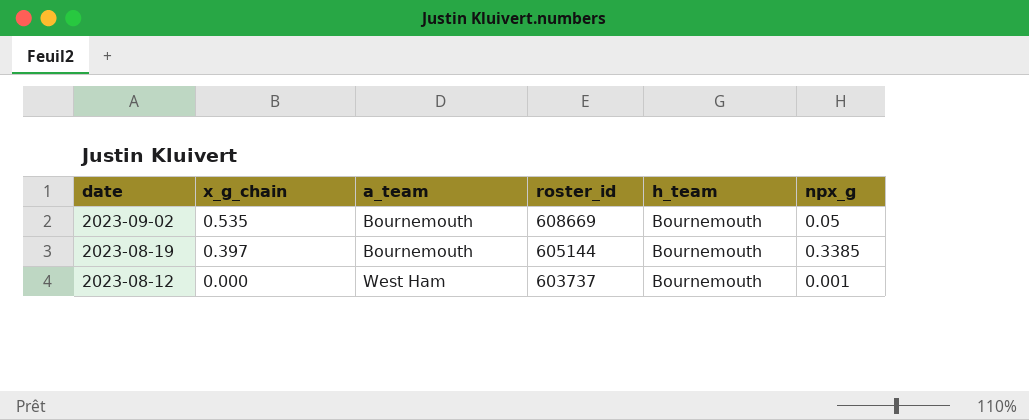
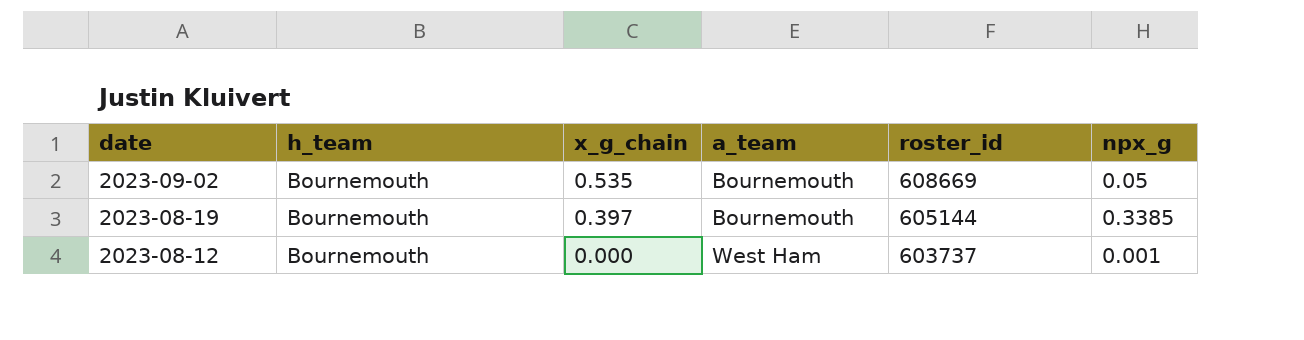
column h_team | position: 5 -> 2

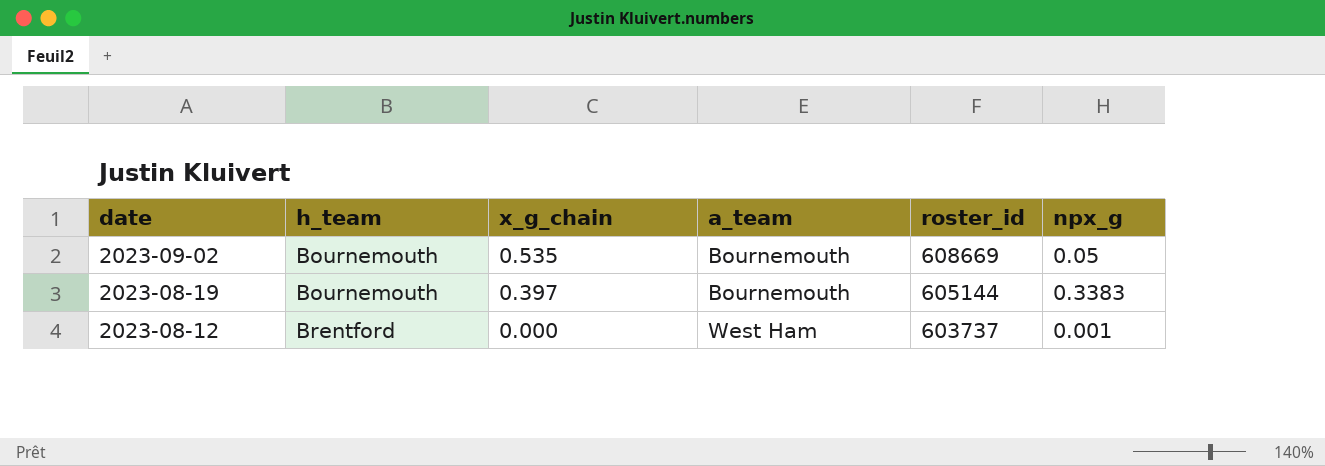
2023-08-19 | npx_g: 0.3385 -> 0.3383
2023-08-12 | h_team: Bournemouth -> Brentford

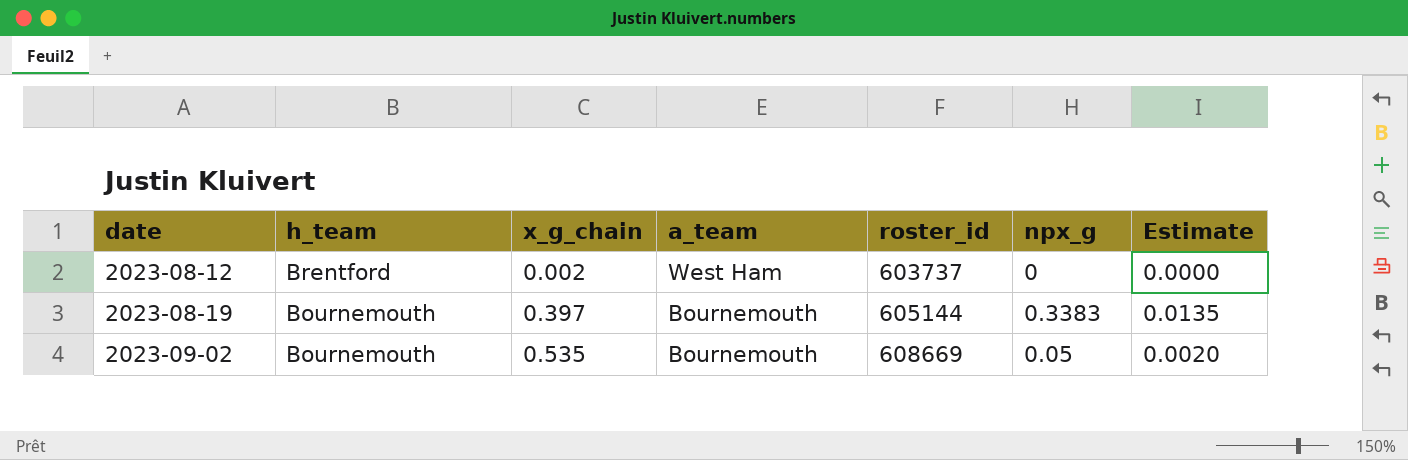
row order: date descending -> date ascending
column Estimate | formula: none -> [npx_g] * 0.04
2023-08-12 | x_g_chain: 0.000 -> 0.002
2023-08-12 | npx_g: 0.001 -> 0

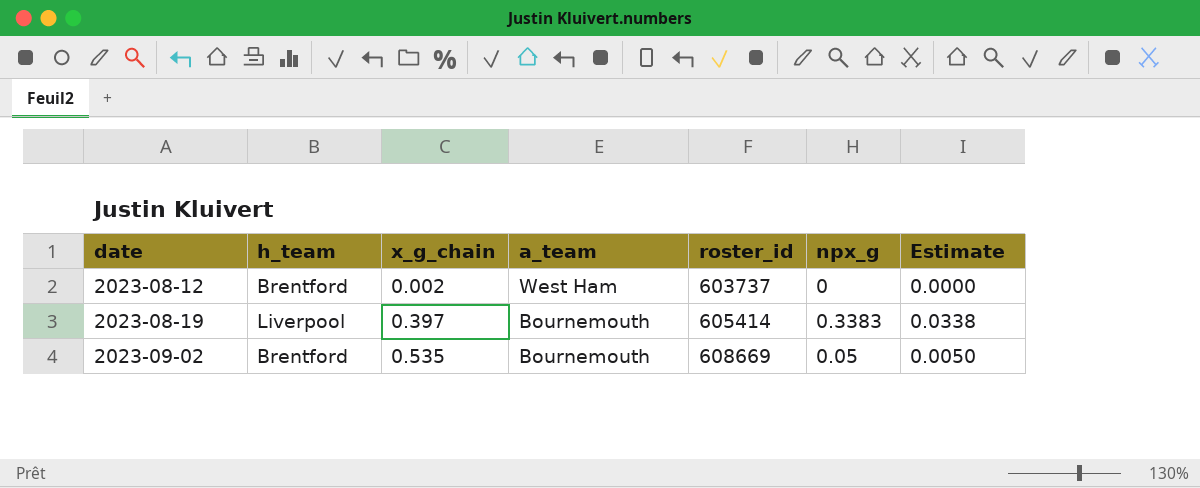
column Estimate | formula: [npx_g] * 0.04 -> [npx_g] * 0.1
2023-08-19 | h_team: Bournemouth -> Liverpool
2023-08-19 | roster_id: 605144 -> 605414
2023-09-02 | h_team: Bournemouth -> Brentford

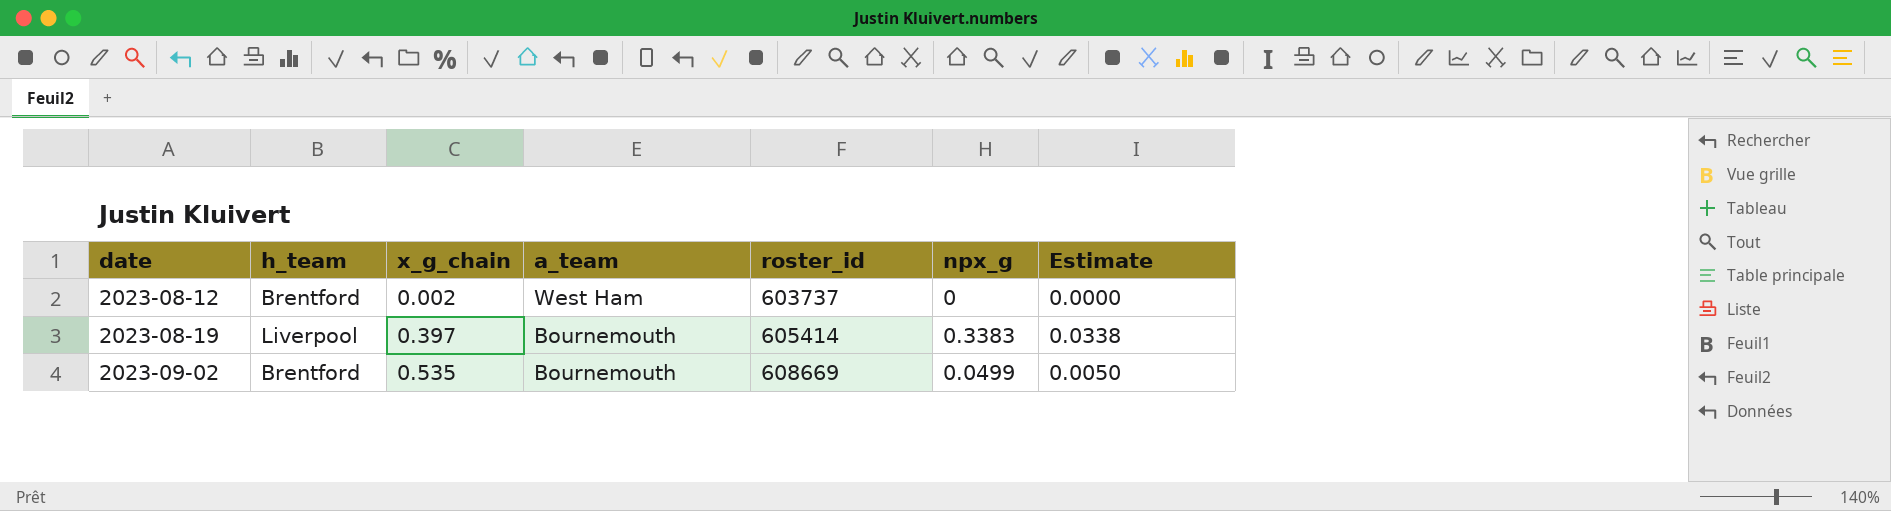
2023-09-02 | npx_g: 0.05 -> 0.0499

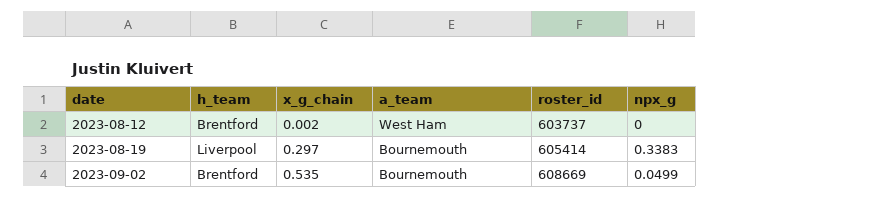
column Estimate | formula: [npx_g] * 0.1 -> none
2023-08-19 | x_g_chain: 0.397 -> 0.297

